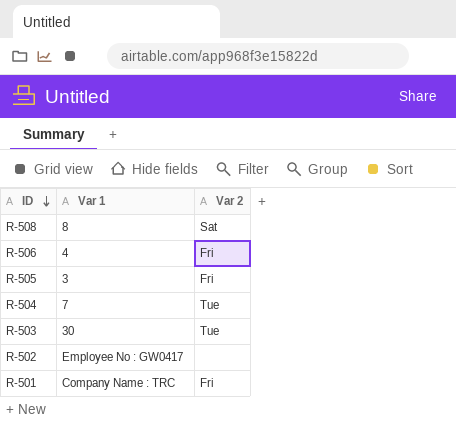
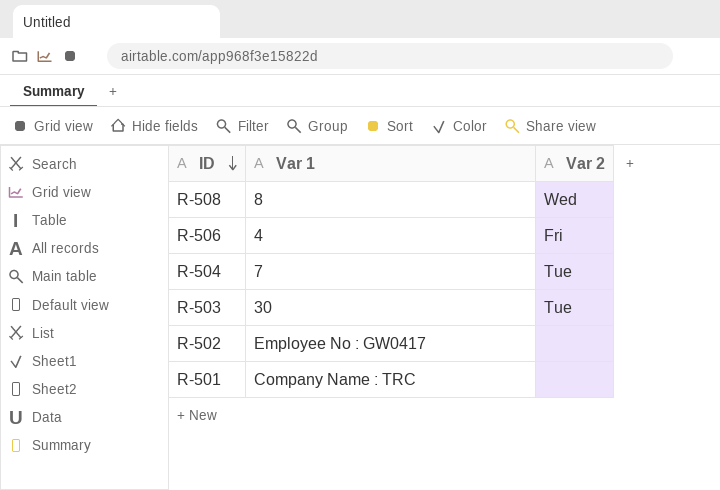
row R-505: 3 | Fri -> none
R-508 | Var 2: Sat -> Wed
R-501 | Var 2: Fri -> none

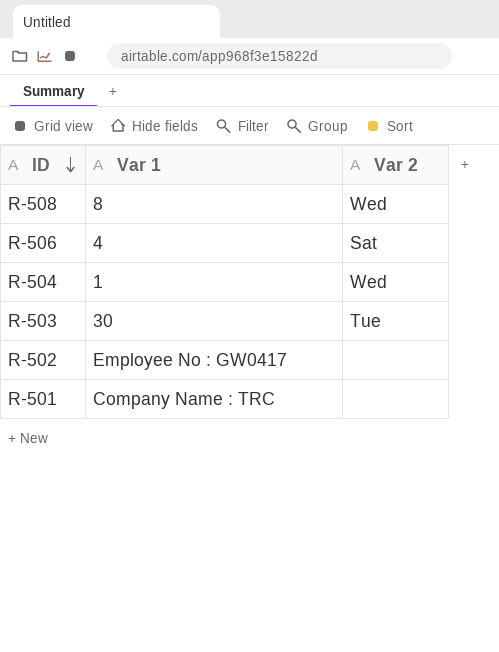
R-506 | Var 2: Fri -> Sat
R-504 | Var 1: 7 -> 1
R-504 | Var 2: Tue -> Wed

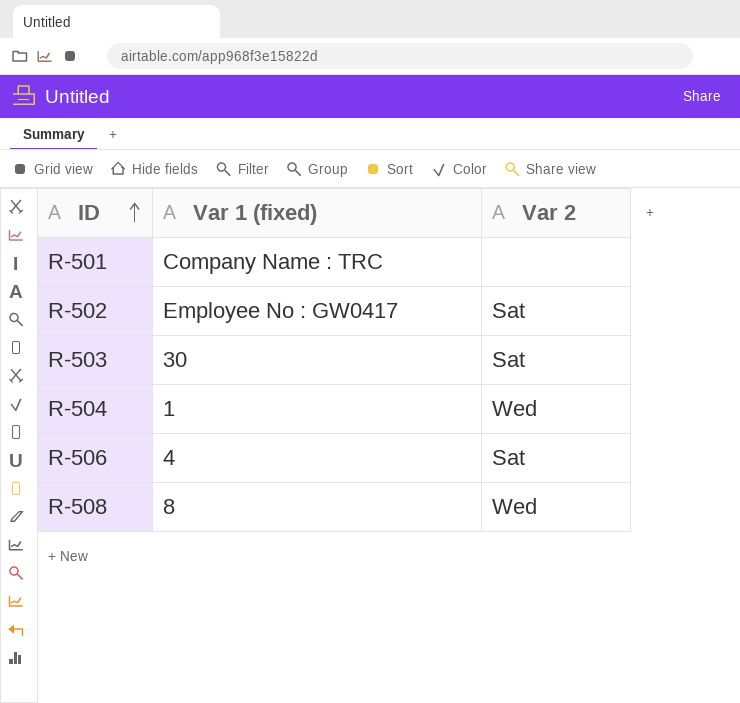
row order: ID descending -> ID ascending
column name: Var 1 -> Var 1 (fixed)
R-502 | Var 2: none -> Sat
R-503 | Var 2: Tue -> Sat

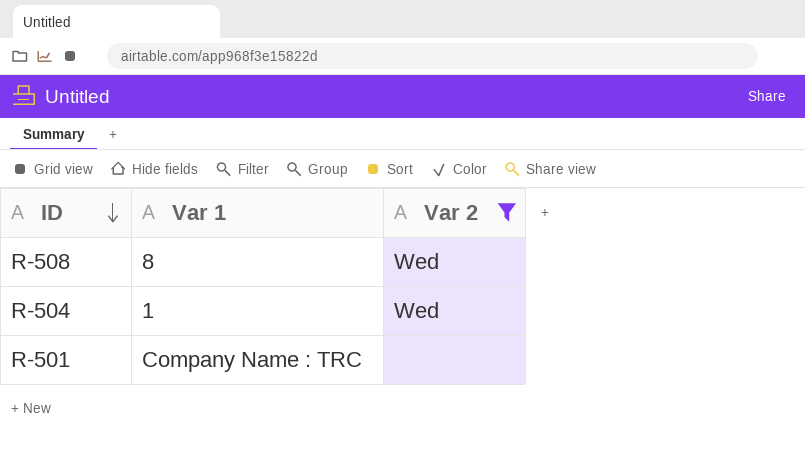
filter: none -> Var 2 != Sat
row order: ID ascending -> ID descending
column name: Var 1 (fixed) -> Var 1

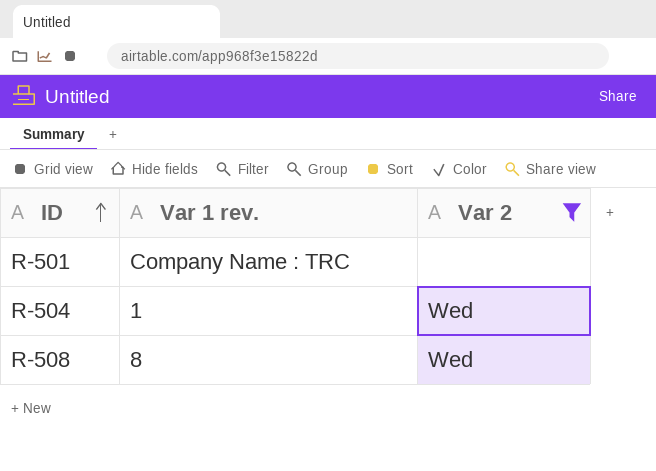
row order: ID descending -> ID ascending
column name: Var 1 -> Var 1 rev.

